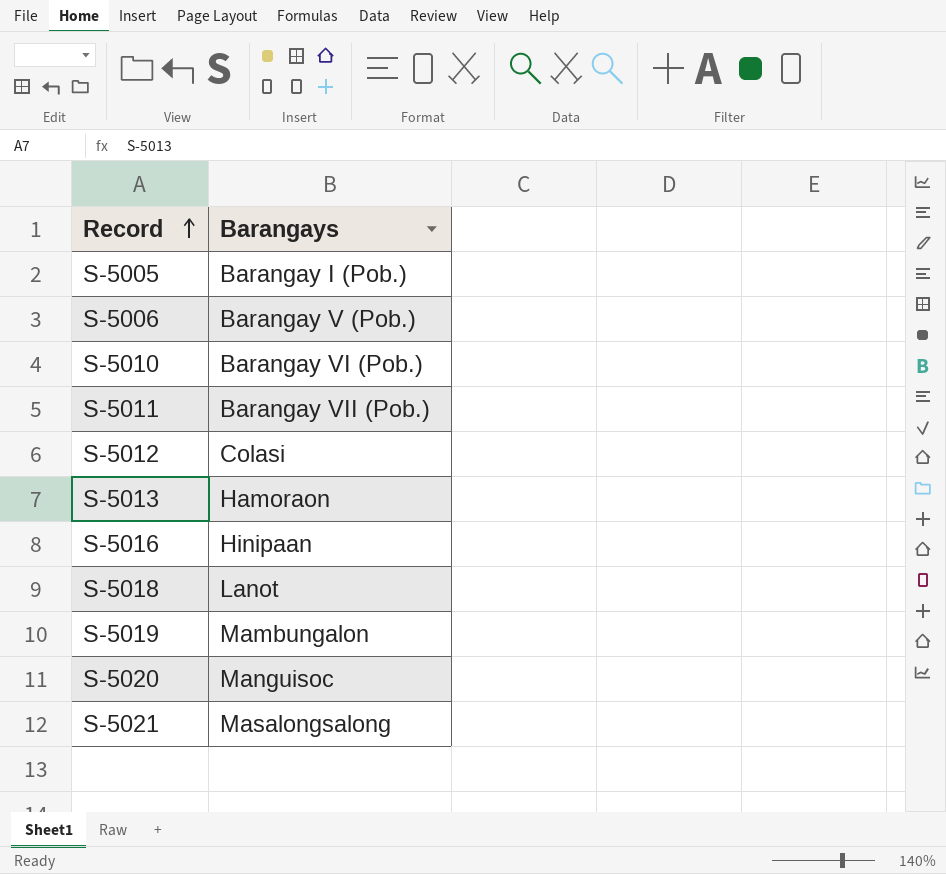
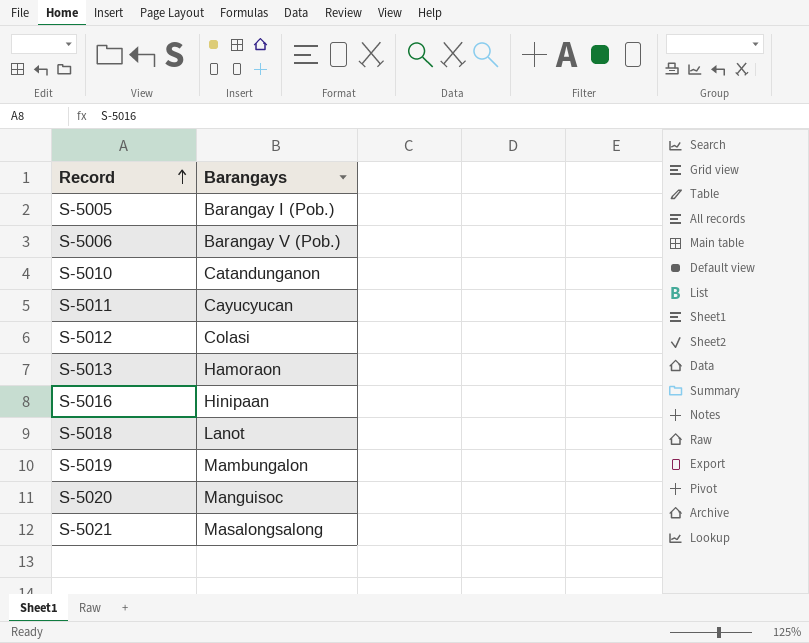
S-5010 | Barangays: Barangay VI (Pob.) -> Catandunganon
S-5011 | Barangays: Barangay VII (Pob.) -> Cayucyucan

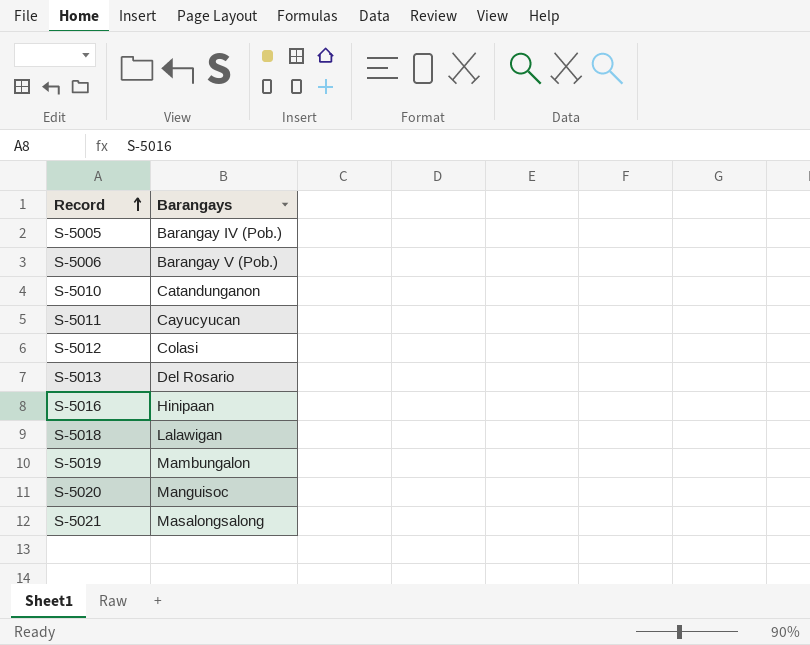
S-5005 | Barangays: Barangay I (Pob.) -> Barangay IV (Pob.)
S-5013 | Barangays: Hamoraon -> Del Rosario
S-5018 | Barangays: Lanot -> Lalawigan

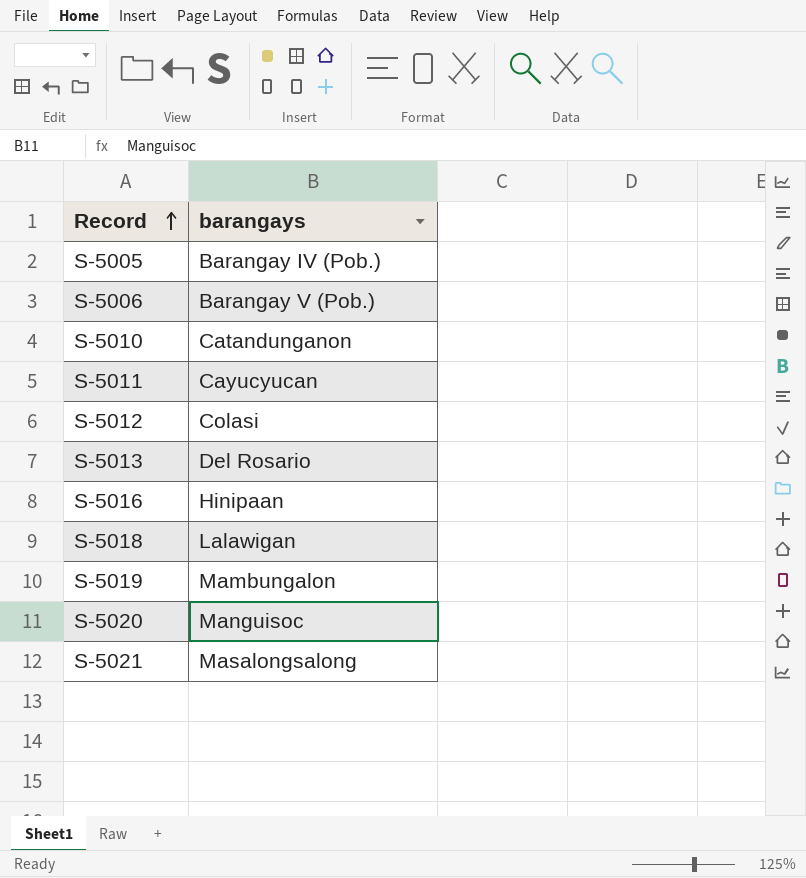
column name: Barangays -> barangays

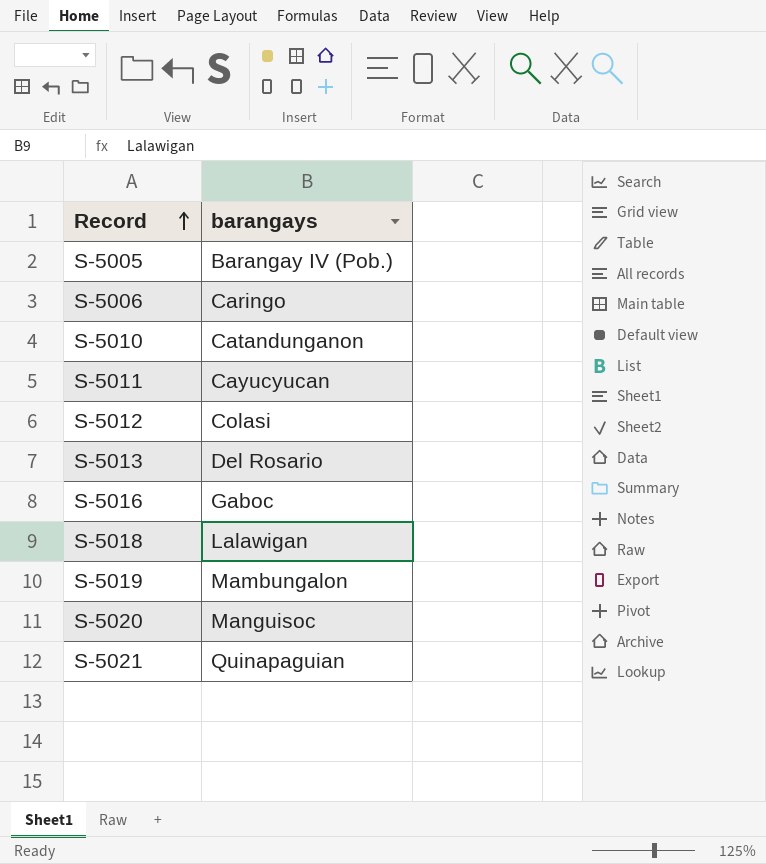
S-5006 | barangays: Barangay V (Pob.) -> Caringo
S-5016 | barangays: Hinipaan -> Gaboc
S-5021 | barangays: Masalongsalong -> Quinapaguian

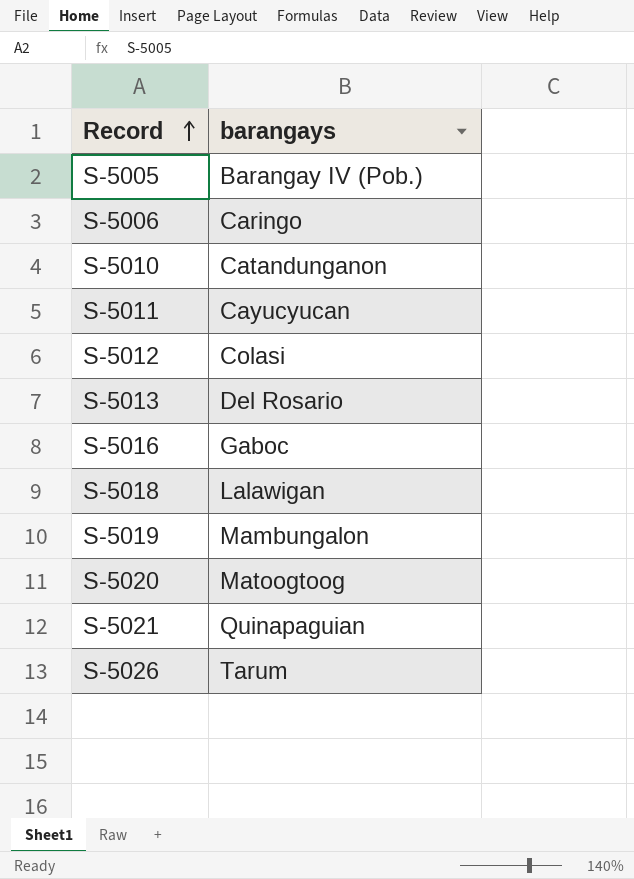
S-5020 | barangays: Manguisoc -> Matoogtoog
row S-5026: none -> Tarum

